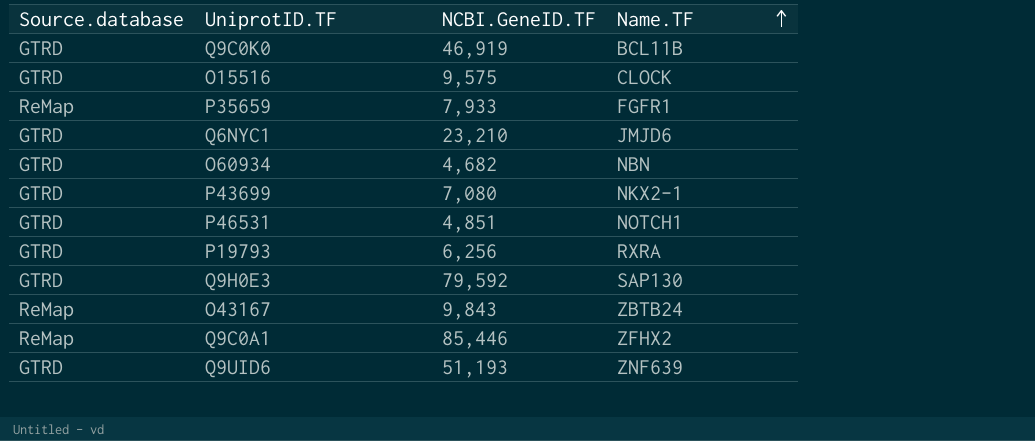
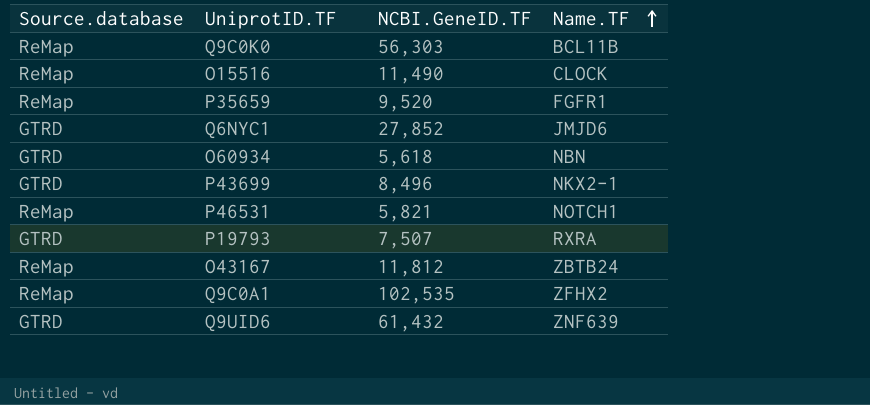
row Q9H0E3: GTRD | 79,592 | SAP130 -> none
Q9C0K0 | Source.database: GTRD -> ReMap
Q9C0K0 | NCBI.GeneID.TF: 46,919 -> 56,303
O15516 | Source.database: GTRD -> ReMap
O15516 | NCBI.GeneID.TF: 9,575 -> 11,490
P35659 | NCBI.GeneID.TF: 7,933 -> 9,520
Q6NYC1 | NCBI.GeneID.TF: 23,210 -> 27,852
O60934 | NCBI.GeneID.TF: 4,682 -> 5,618
P43699 | NCBI.GeneID.TF: 7,080 -> 8,496
P46531 | Source.database: GTRD -> ReMap
P46531 | NCBI.GeneID.TF: 4,851 -> 5,821
P19793 | NCBI.GeneID.TF: 6,256 -> 7,507
O43167 | NCBI.GeneID.TF: 9,843 -> 11,812
Q9C0A1 | NCBI.GeneID.TF: 85,446 -> 102,535
Q9UID6 | NCBI.GeneID.TF: 51,193 -> 61,432

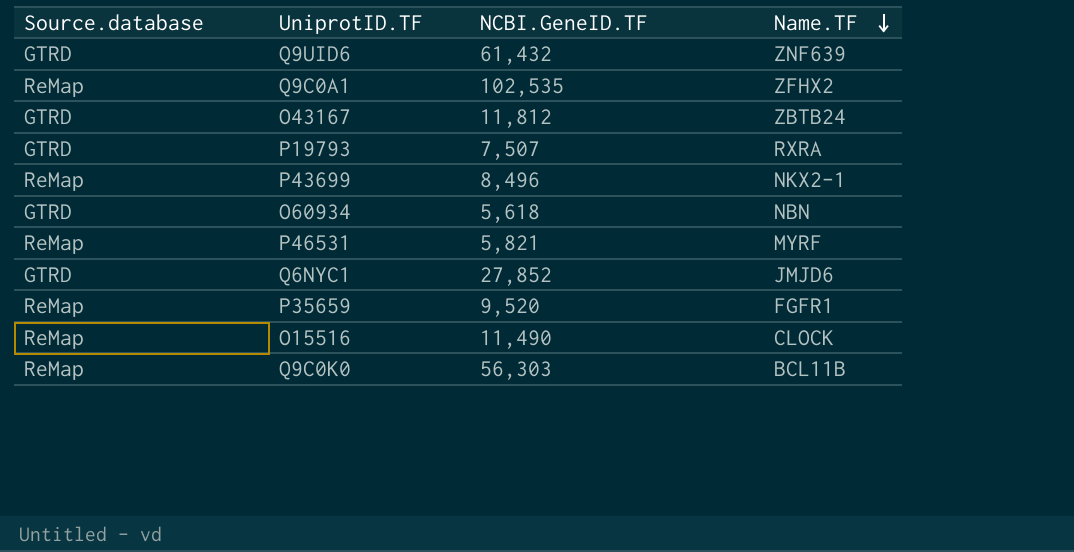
row order: Name.TF ascending -> Name.TF descending
O43167 | Source.database: ReMap -> GTRD
P43699 | Source.database: GTRD -> ReMap
P46531 | Name.TF: NOTCH1 -> MYRF

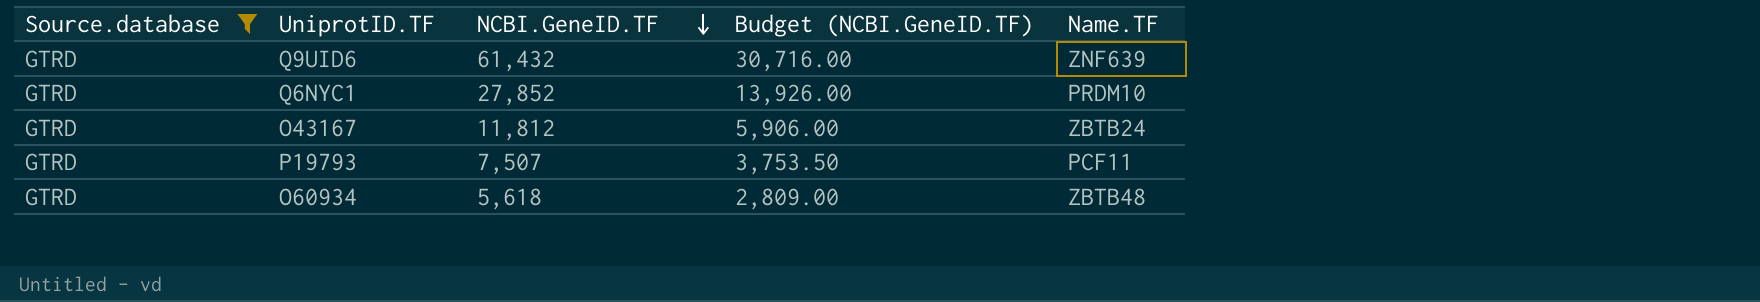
filter: none -> Source.database = GTRD
row order: Name.TF descending -> NCBI.GeneID.TF descending
column Budget (NCBI.GeneID.TF) | formula: none -> [NCBI.GeneID.TF] * 0.5
Q6NYC1 | Name.TF: JMJD6 -> PRDM10
P19793 | Name.TF: RXRA -> PCF11
O60934 | Name.TF: NBN -> ZBTB48

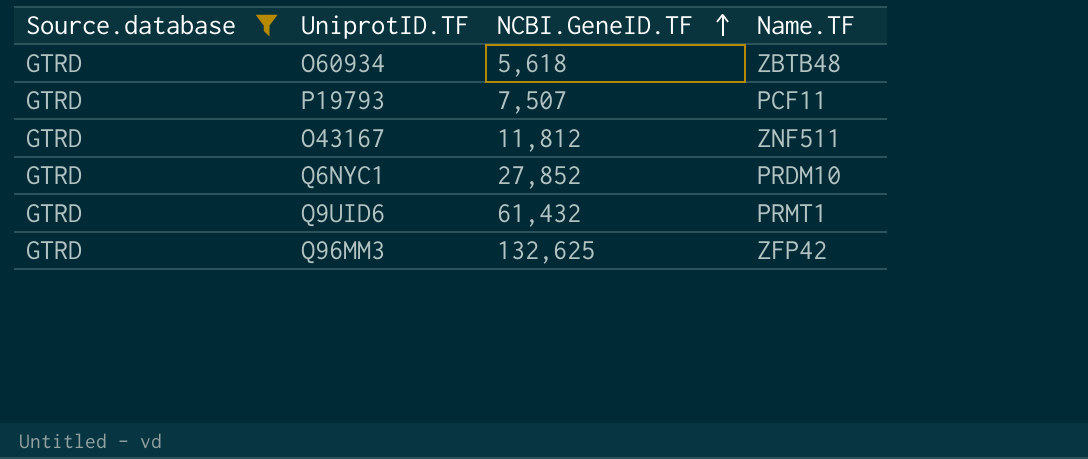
row order: NCBI.GeneID.TF descending -> NCBI.GeneID.TF ascending
column Budget (NCBI.GeneID.TF) | formula: [NCBI.GeneID.TF] * 0.5 -> none
O43167 | Name.TF: ZBTB24 -> ZNF511
Q9UID6 | Name.TF: ZNF639 -> PRMT1
row Q96MM3: none -> GTRD | 132,625 | ZFP42

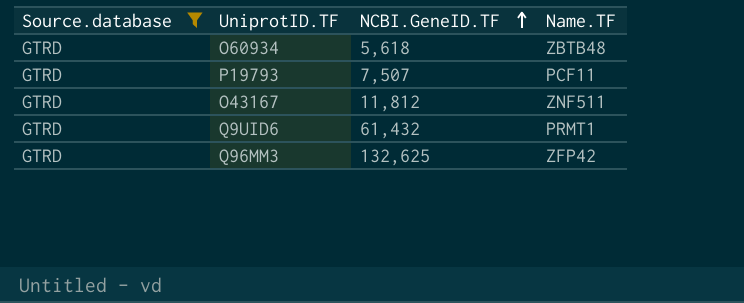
row Q6NYC1: GTRD | 27,852 | PRDM10 -> none

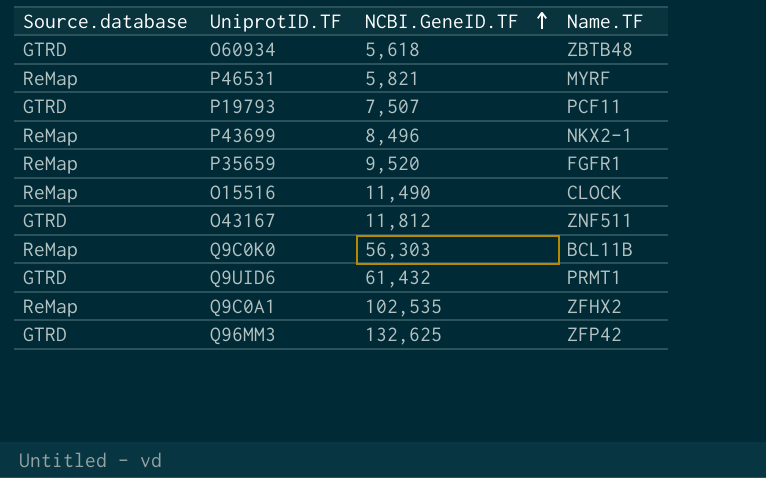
filter: Source.database = GTRD -> none

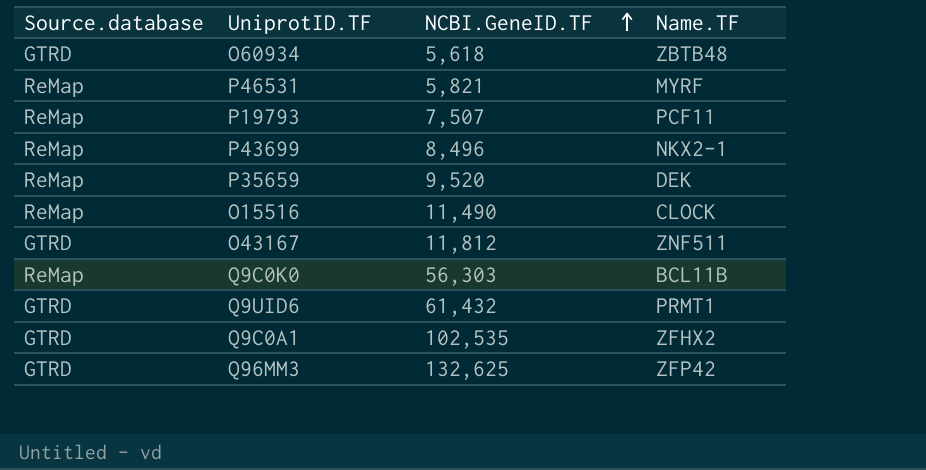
P19793 | Source.database: GTRD -> ReMap
P35659 | Name.TF: FGFR1 -> DEK
Q9C0A1 | Source.database: ReMap -> GTRD

